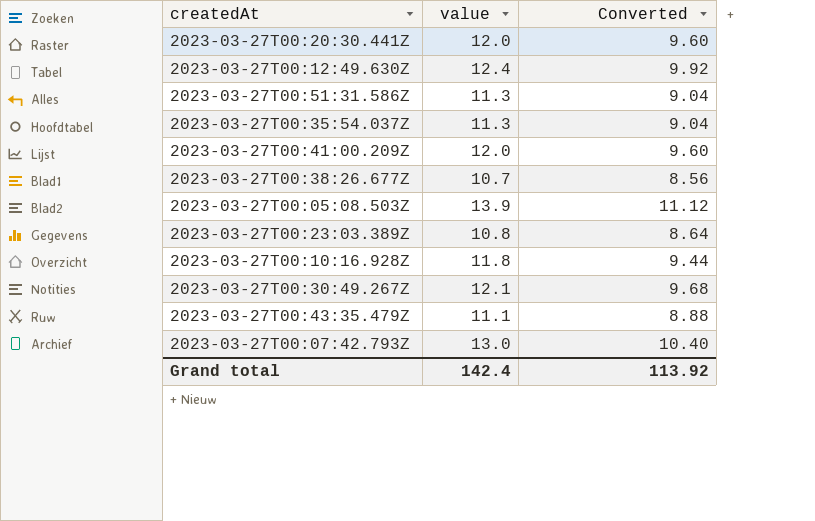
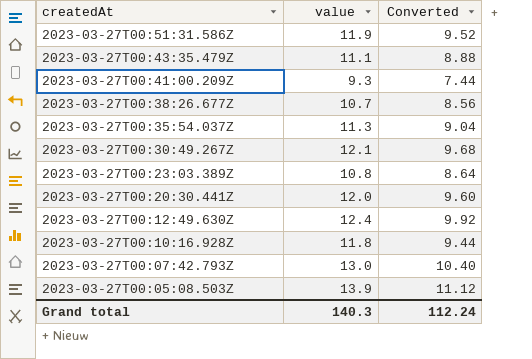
row order: none -> createdAt descending
2023-03-27T00:51:31.586Z | value: 11.3 -> 11.9
2023-03-27T00:51:31.586Z | Converted: 9.04 -> 9.52
2023-03-27T00:41:00.209Z | value: 12.0 -> 9.3
2023-03-27T00:41:00.209Z | Converted: 9.60 -> 7.44
Grand total | value: 142.4 -> 140.3
Grand total | Converted: 113.92 -> 112.24

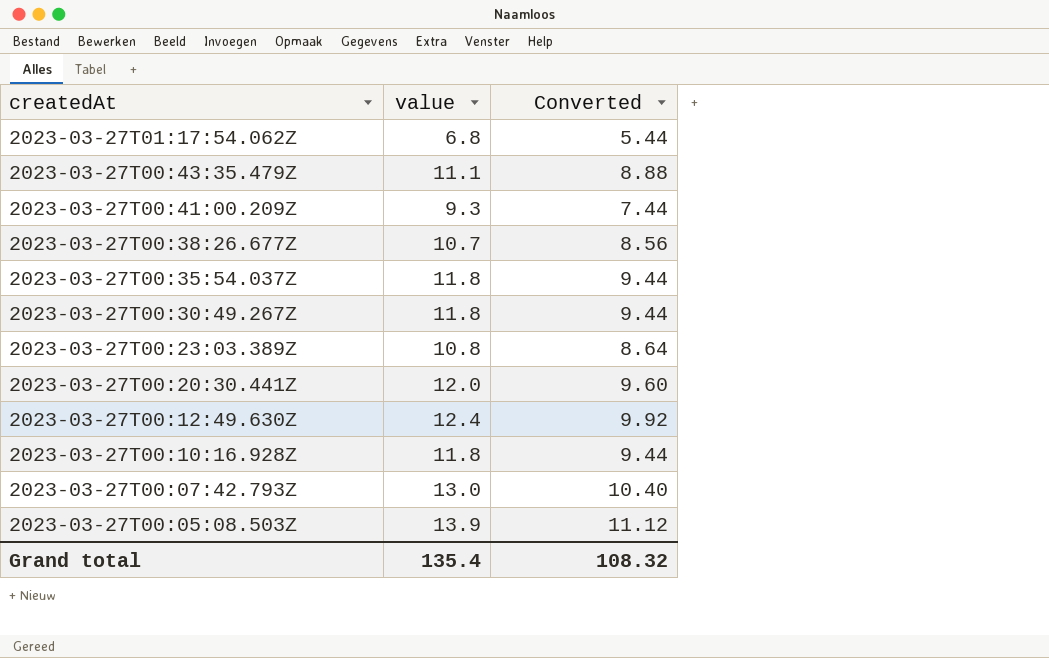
row 2023-03-27T00:51:31.586Z: 11.9 | 9.52 -> none
row 2023-03-27T01:17:54.062Z: none -> 6.8 | 5.44
2023-03-27T00:35:54.037Z | value: 11.3 -> 11.8
2023-03-27T00:35:54.037Z | Converted: 9.04 -> 9.44
2023-03-27T00:30:49.267Z | value: 12.1 -> 11.8
2023-03-27T00:30:49.267Z | Converted: 9.68 -> 9.44
Grand total | value: 140.3 -> 135.4
Grand total | Converted: 112.24 -> 108.32

